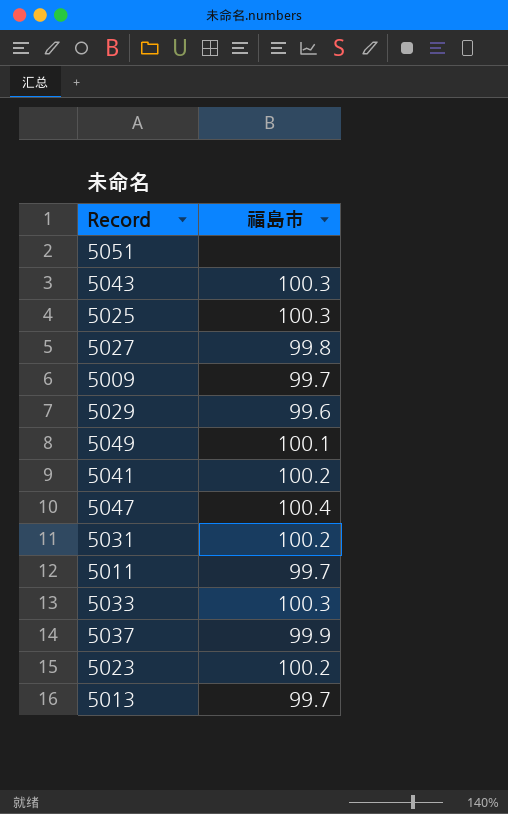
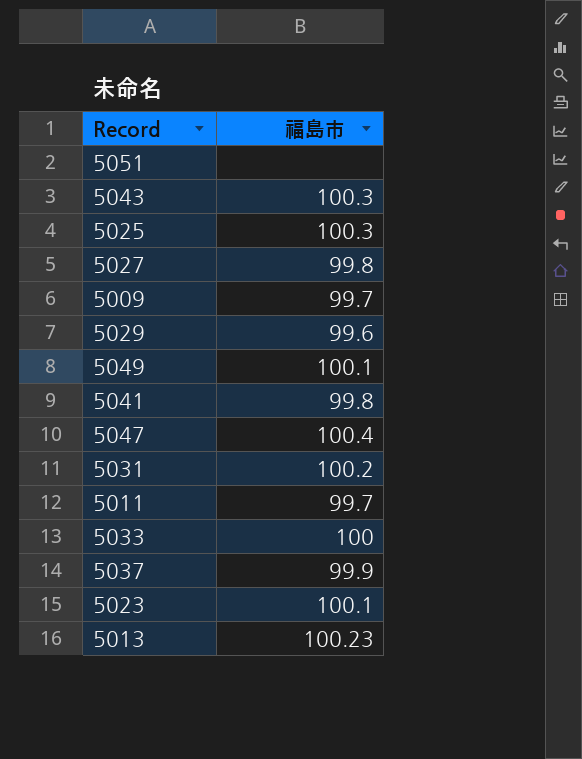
5041 | 福島市: 100.2 -> 99.8
5033 | 福島市: 100.3 -> 100
5023 | 福島市: 100.2 -> 100.1
5013 | 福島市: 99.7 -> 100.23

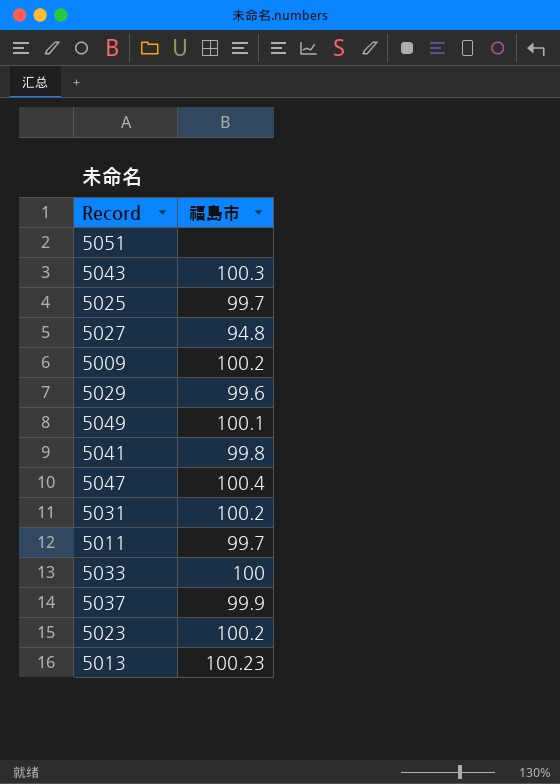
5025 | 福島市: 100.3 -> 99.7
5027 | 福島市: 99.8 -> 94.8
5009 | 福島市: 99.7 -> 100.2
5023 | 福島市: 100.1 -> 100.2

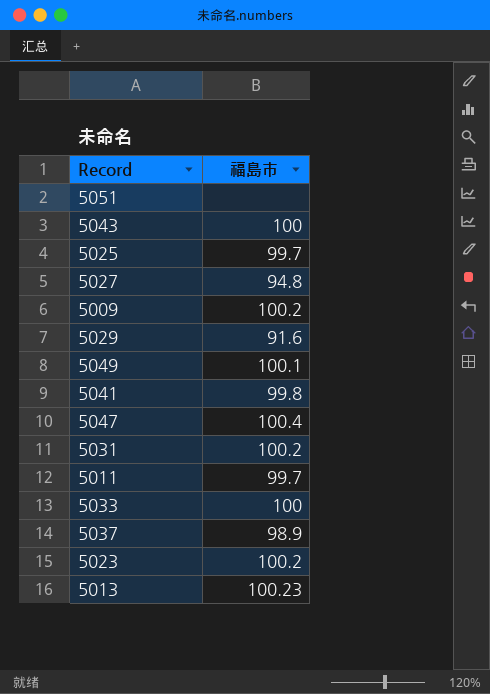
5043 | 福島市: 100.3 -> 100
5029 | 福島市: 99.6 -> 91.6
5037 | 福島市: 99.9 -> 98.9

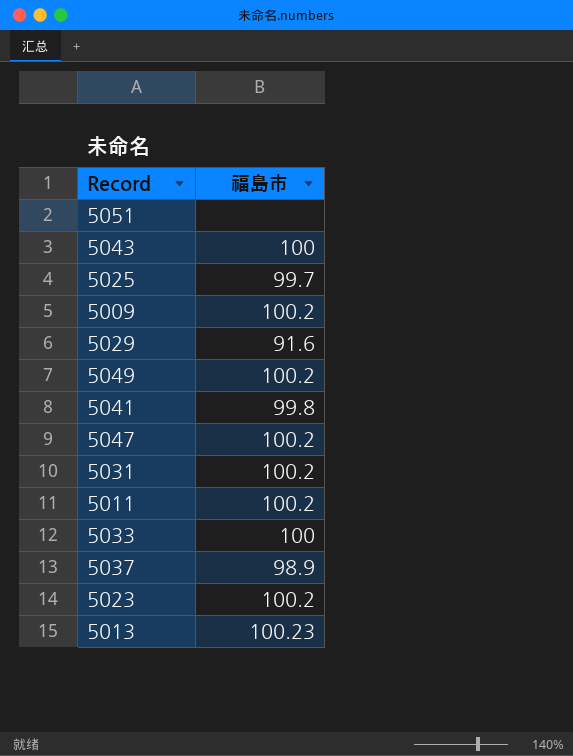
row 5027: 94.8 -> none
5049 | 福島市: 100.1 -> 100.2
5047 | 福島市: 100.4 -> 100.2
5011 | 福島市: 99.7 -> 100.2

